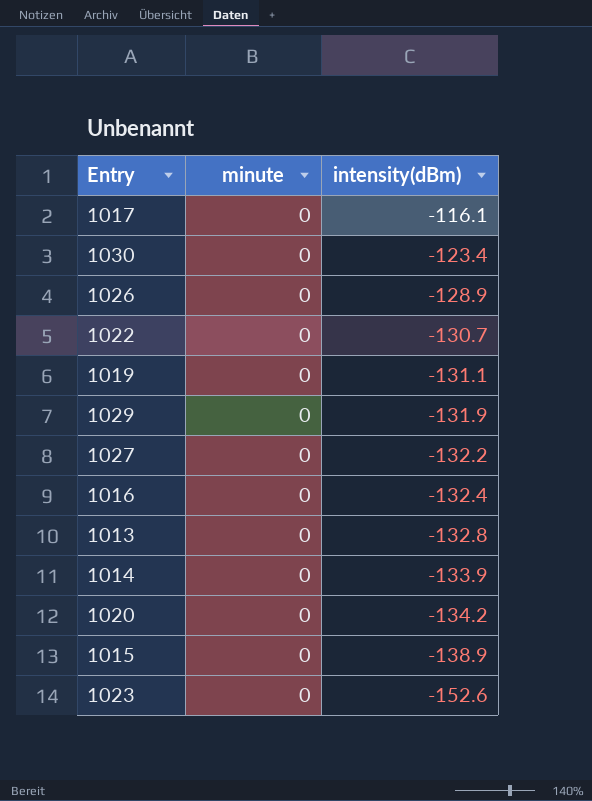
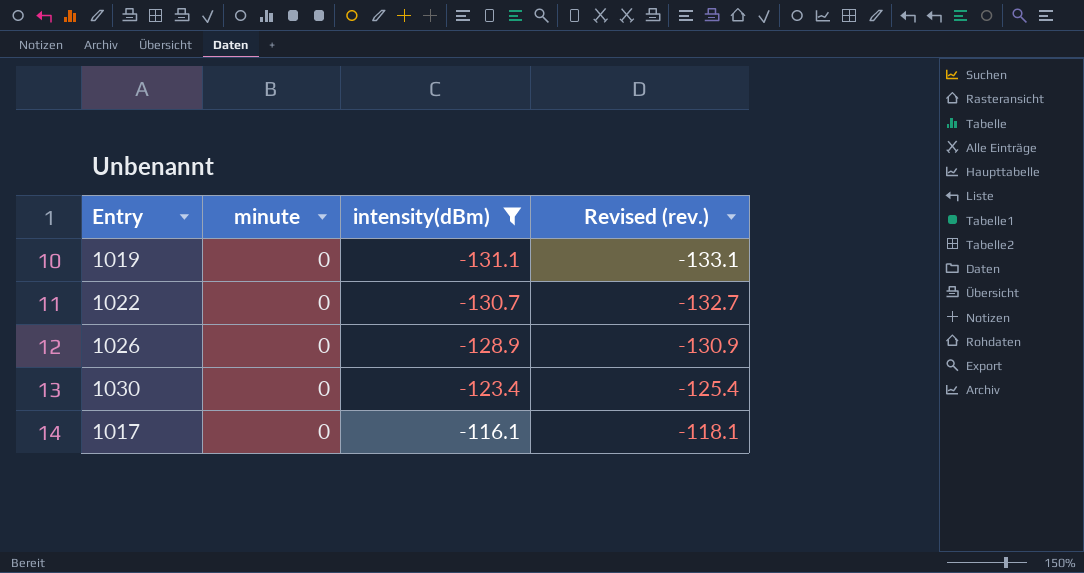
filter: none -> intensity(dBm) >= -131.1
row order: intensity(dBm) descending -> intensity(dBm) ascending
column Revised (rev.) | formula: none -> [intensity(dBm)] - 2

